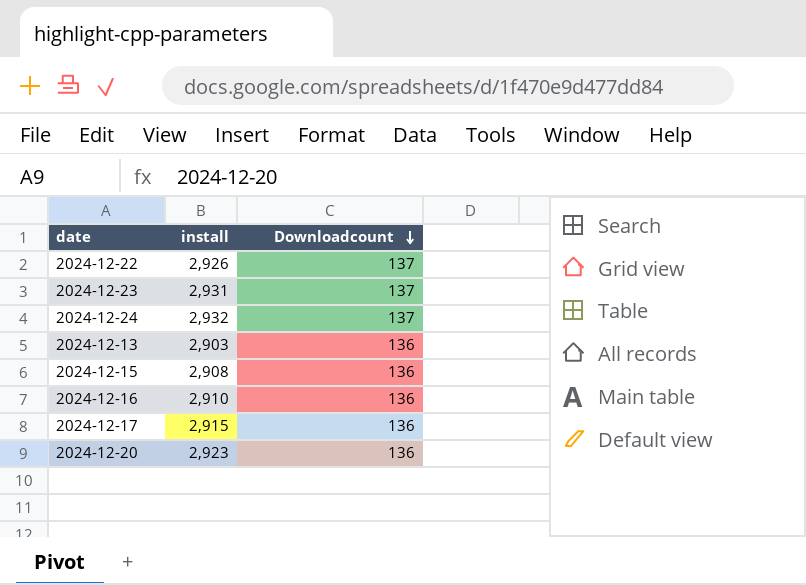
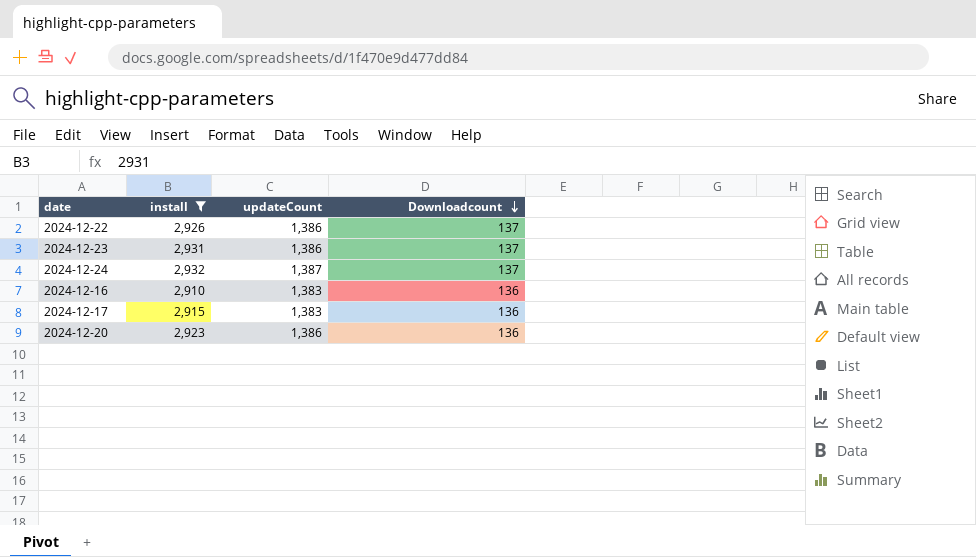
filter: none -> install >= 2,910
column updateCount | position: none -> 3

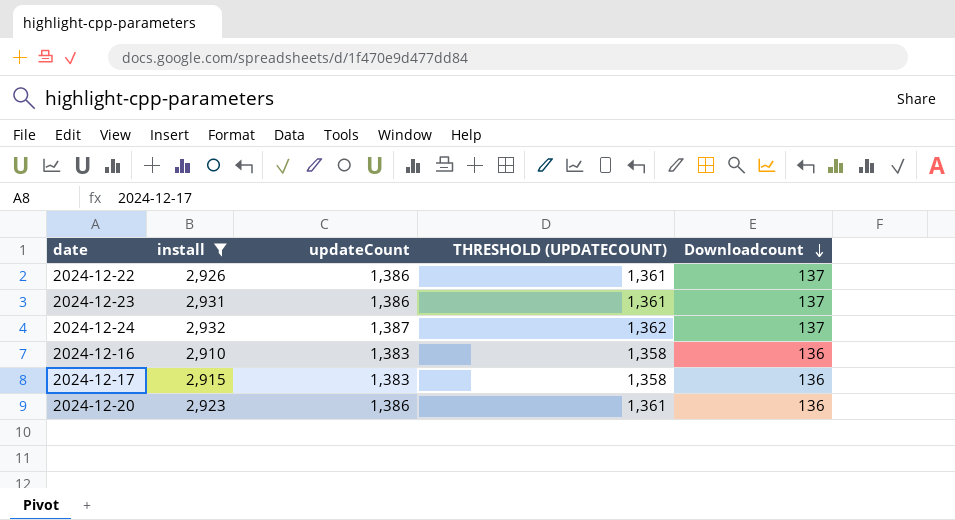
column THRESHOLD (UPDATECOUNT) | formula: none -> [updateCount] - 25

